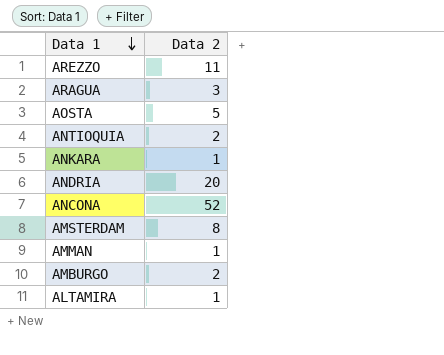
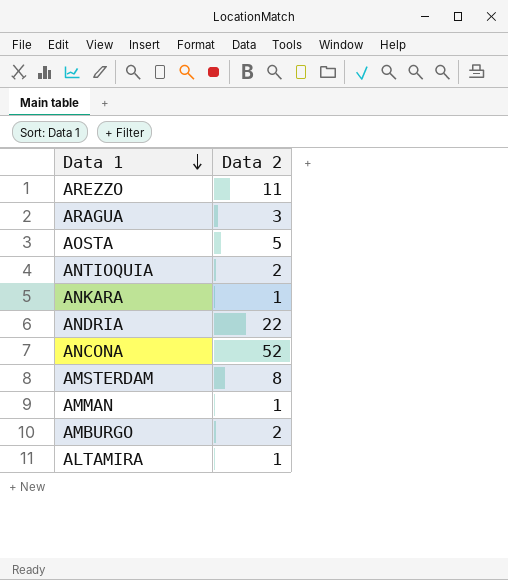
ANDRIA | Data 2: 20 -> 22

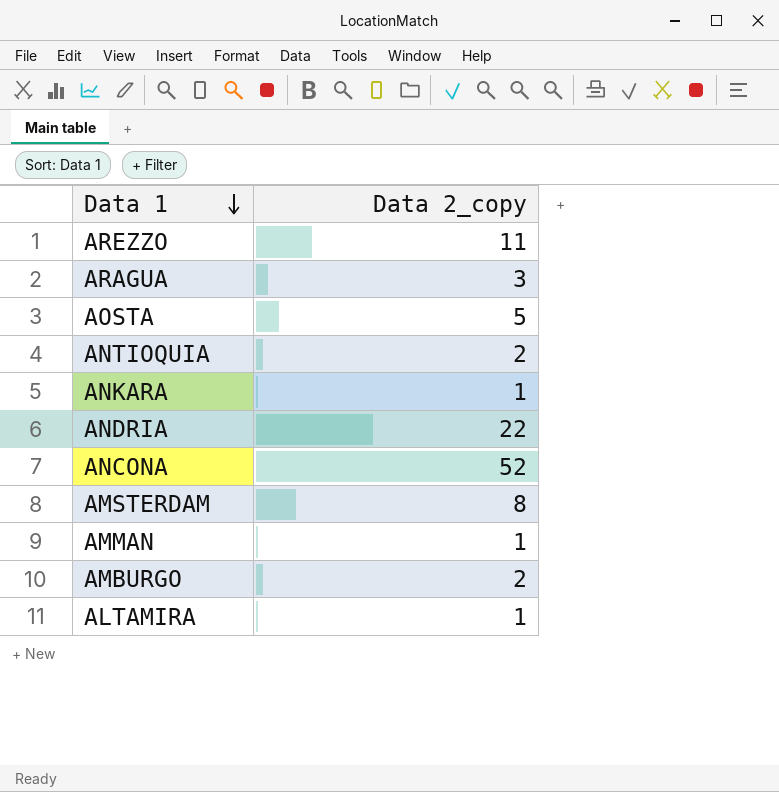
column name: Data 2 -> Data 2_copy

